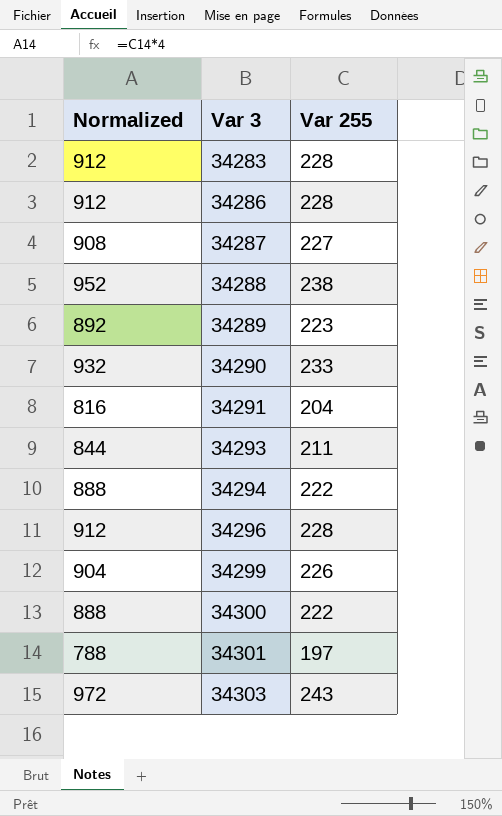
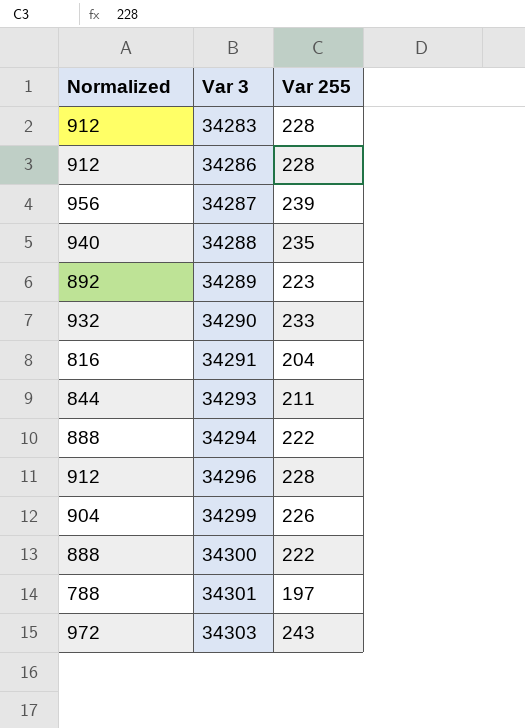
34287 | Normalized: 908 -> 956
34287 | Var 255: 227 -> 239
34288 | Normalized: 952 -> 940
34288 | Var 255: 238 -> 235

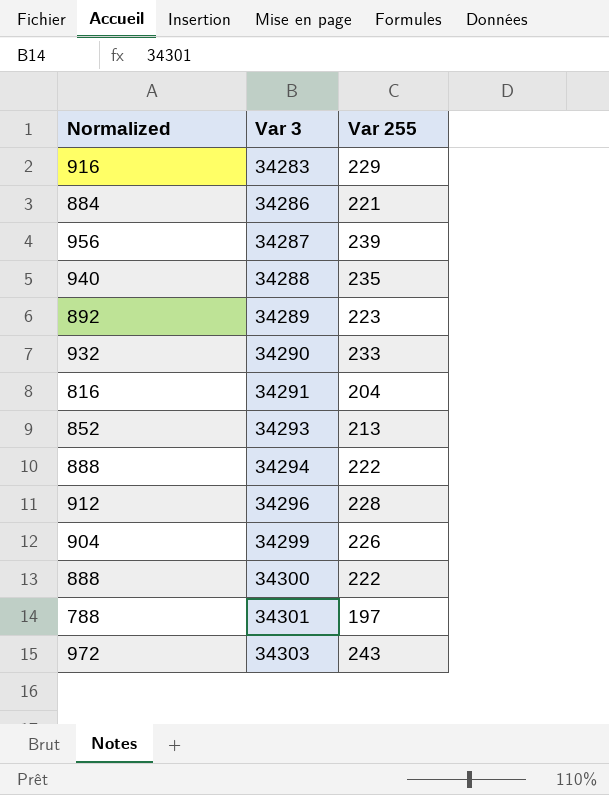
34283 | Normalized: 912 -> 916
34283 | Var 255: 228 -> 229
34286 | Normalized: 912 -> 884
34286 | Var 255: 228 -> 221
34293 | Normalized: 844 -> 852
34293 | Var 255: 211 -> 213

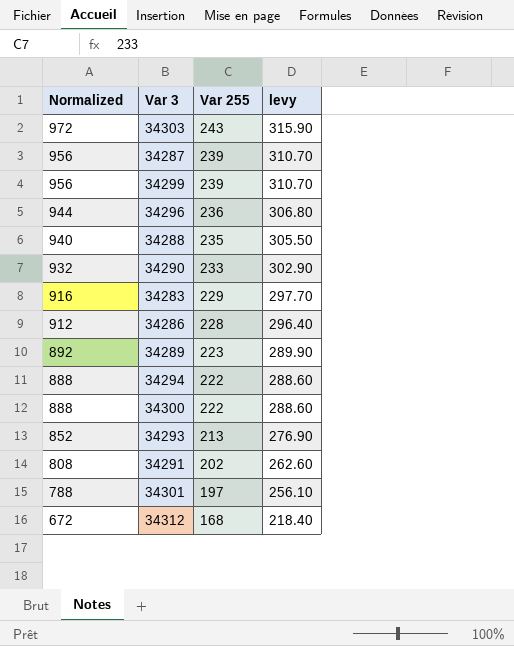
row order: Var 3 ascending -> Normalized descending
column levy | formula: none -> [Var 255] * 1.3
34299 | Normalized: 904 -> 956
34299 | Var 255: 226 -> 239
34296 | Normalized: 912 -> 944
34296 | Var 255: 228 -> 236
34286 | Normalized: 884 -> 912
34286 | Var 255: 221 -> 228
34291 | Normalized: 816 -> 808
34291 | Var 255: 204 -> 202
row 34312: none -> 672 | 168 | 218.40

